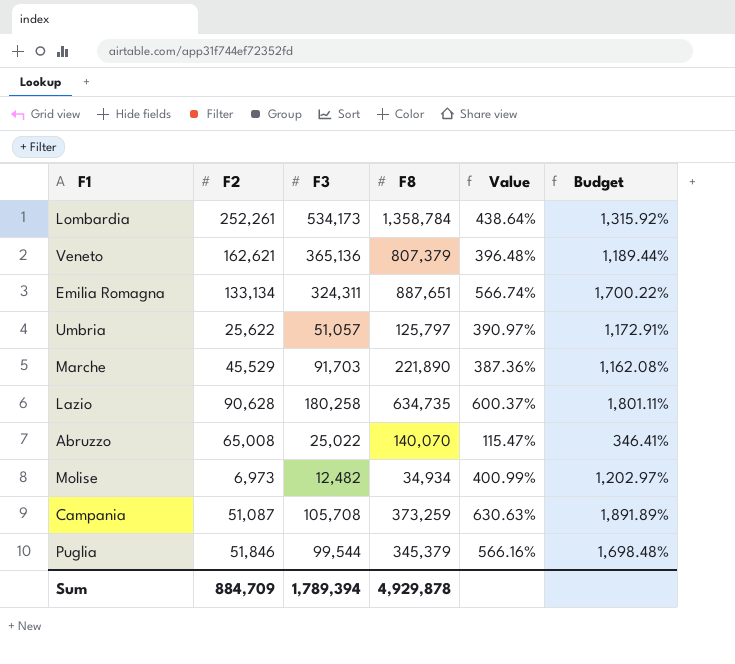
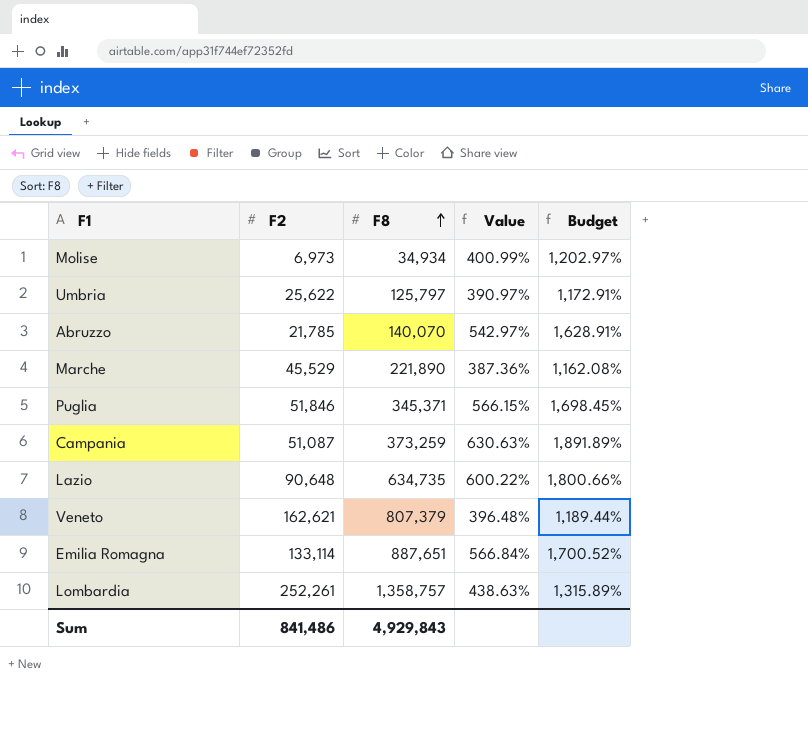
row order: none -> F8 ascending
column F3 | position: 3 -> none
Abruzzo | F2: 65,008 -> 21,785
Abruzzo | Value: 115.47% -> 542.97%
Abruzzo | Budget: 346.41% -> 1,628.91%
Puglia | F8: 345,379 -> 345,371
Puglia | Value: 566.16% -> 566.15%
Puglia | Budget: 1,698.48% -> 1,698.45%
Lazio | F2: 90,628 -> 90,648
Lazio | Value: 600.37% -> 600.22%
Lazio | Budget: 1,801.11% -> 1,800.66%
Emilia Romagna | F2: 133,134 -> 133,114
Emilia Romagna | Value: 566.74% -> 566.84%
Emilia Romagna | Budget: 1,700.22% -> 1,700.52%
Lombardia | F8: 1,358,784 -> 1,358,757
Lombardia | Value: 438.64% -> 438.63%
Lombardia | Budget: 1,315.92% -> 1,315.89%
Sum | F2: 884,709 -> 841,486
Sum | F8: 4,929,878 -> 4,929,843

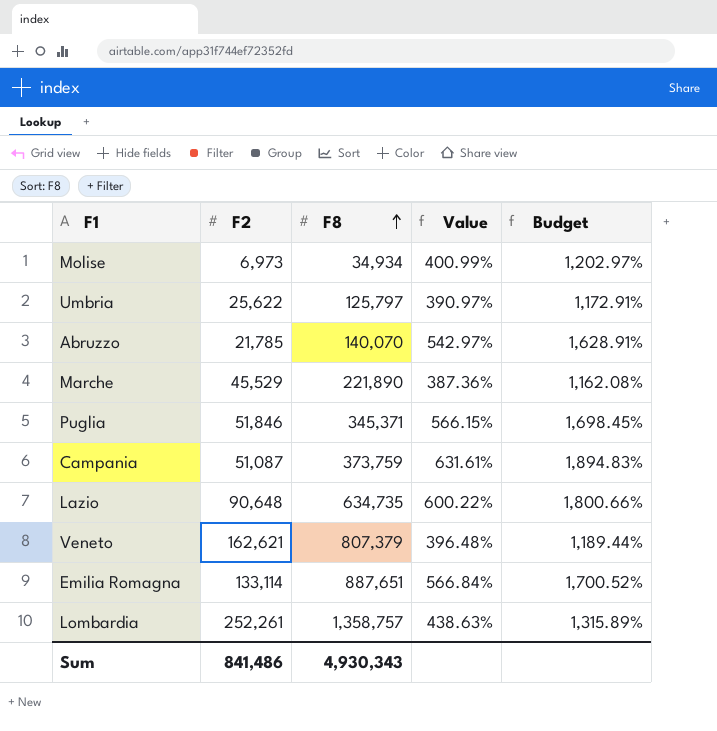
Campania | F8: 373,259 -> 373,759
Campania | Value: 630.63% -> 631.61%
Campania | Budget: 1,891.89% -> 1,894.83%
Sum | F8: 4,929,843 -> 4,930,343

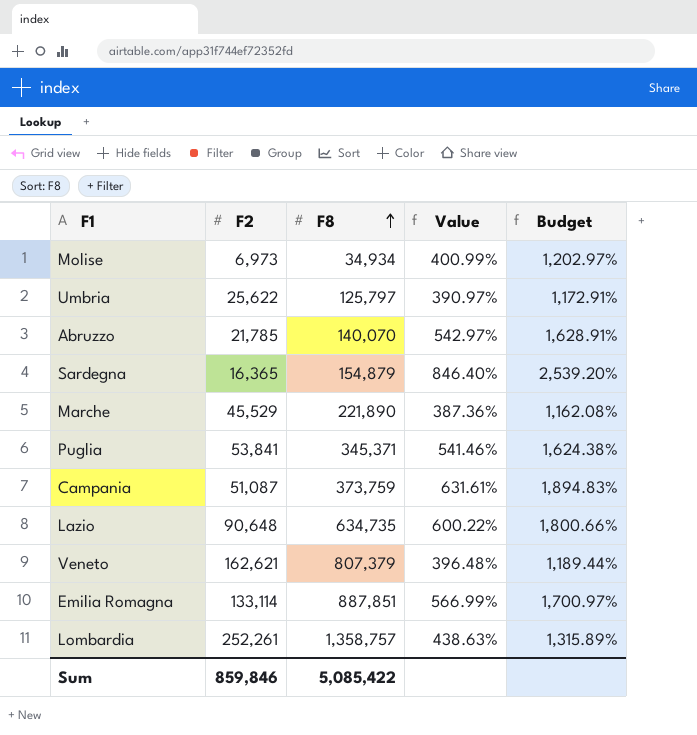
row Sardegna: none -> 16,365 | 154,879 | 846.40% | 2,539.20%
Puglia | F2: 51,846 -> 53,841
Puglia | Value: 566.15% -> 541.46%
Puglia | Budget: 1,698.45% -> 1,624.38%
Emilia Romagna | F8: 887,651 -> 887,851
Emilia Romagna | Value: 566.84% -> 566.99%
Emilia Romagna | Budget: 1,700.52% -> 1,700.97%
Sum | F2: 841,486 -> 859,846
Sum | F8: 4,930,343 -> 5,085,422

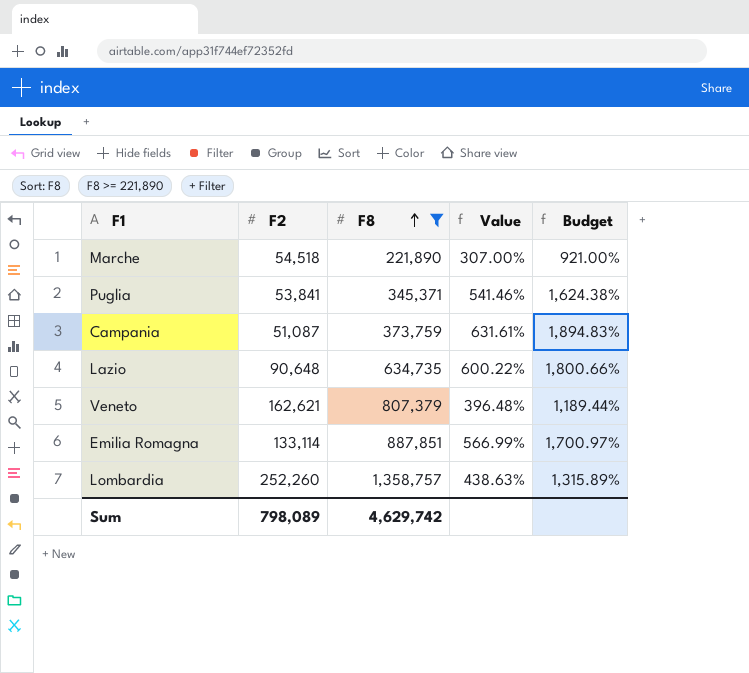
filter: none -> F8 >= 221,890
Marche | F2: 45,529 -> 54,518
Marche | Value: 387.36% -> 307.00%
Marche | Budget: 1,162.08% -> 921.00%
Lombardia | F2: 252,261 -> 252,260
Sum | F2: 859,846 -> 798,089
Sum | F8: 5,085,422 -> 4,629,742

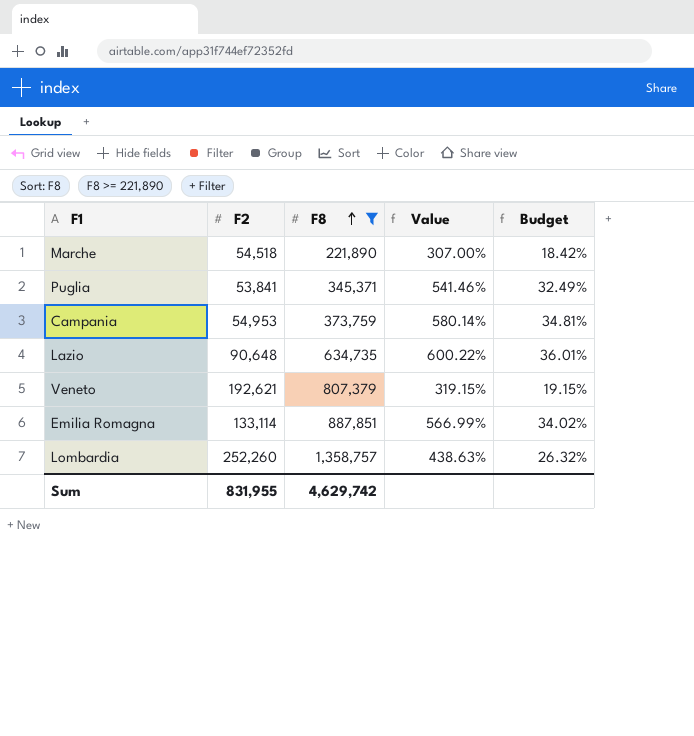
column Budget | formula: [Value] * 3 -> [Value] * 0.06
Campania | F2: 51,087 -> 54,953
Campania | Value: 631.61% -> 580.14%
Veneto | F2: 162,621 -> 192,621
Veneto | Value: 396.48% -> 319.15%
Sum | F2: 798,089 -> 831,955

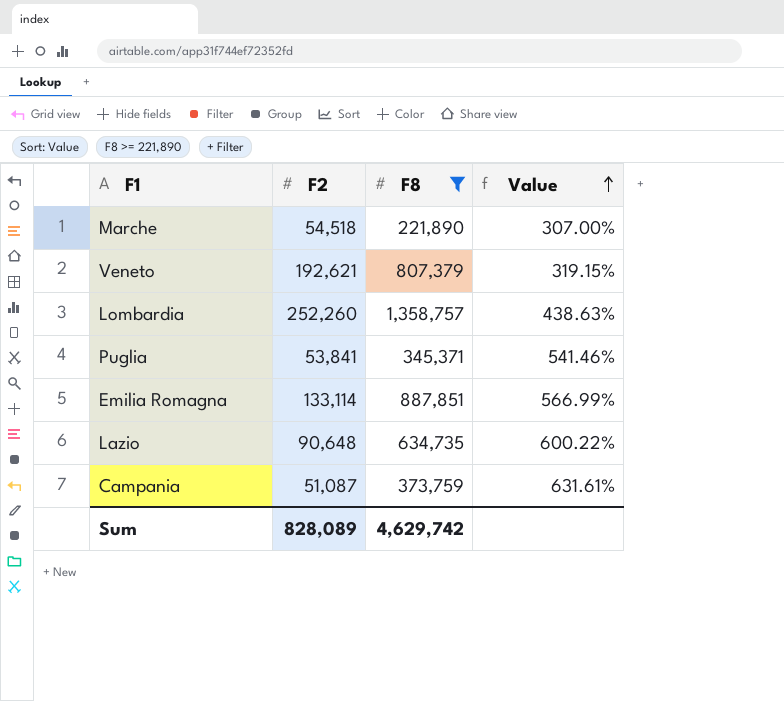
row order: F8 ascending -> Value ascending
column Budget | formula: [Value] * 0.06 -> none
Campania | F2: 54,953 -> 51,087
Campania | Value: 580.14% -> 631.61%
Sum | F2: 831,955 -> 828,089

